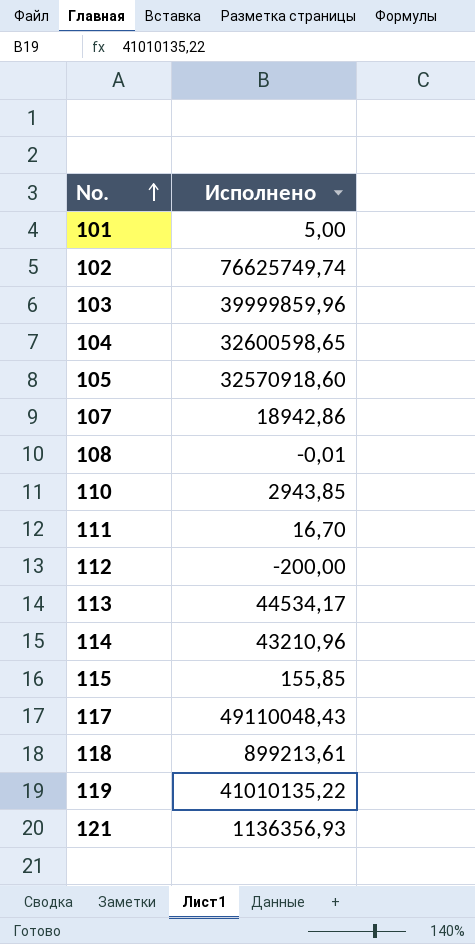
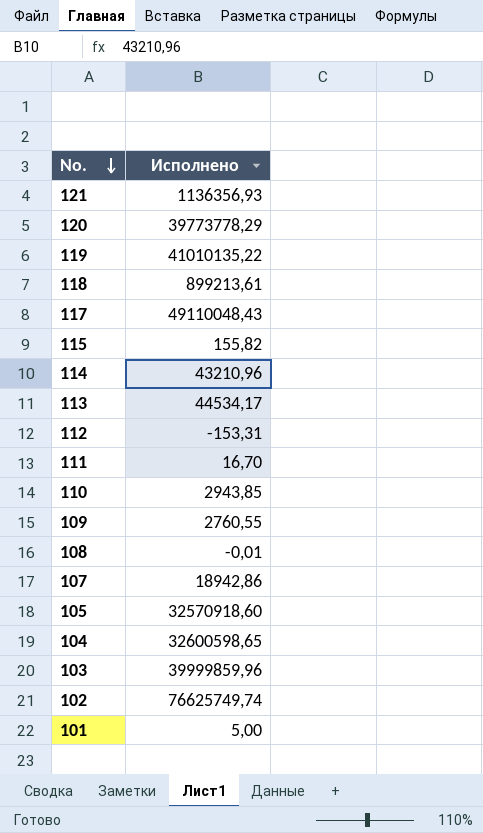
row order: No. ascending -> No. descending
row 120: none -> 39773778,29
115 | Исполнено: 155,85 -> 155,82
112 | Исполнено: -200,00 -> -153,31
row 109: none -> 2760,55

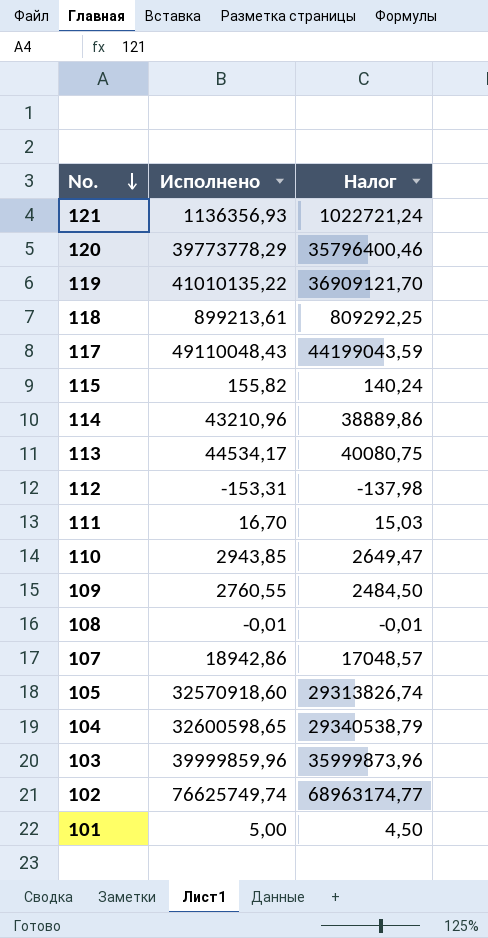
column Налог | formula: none -> [Исполнено] * 0,9

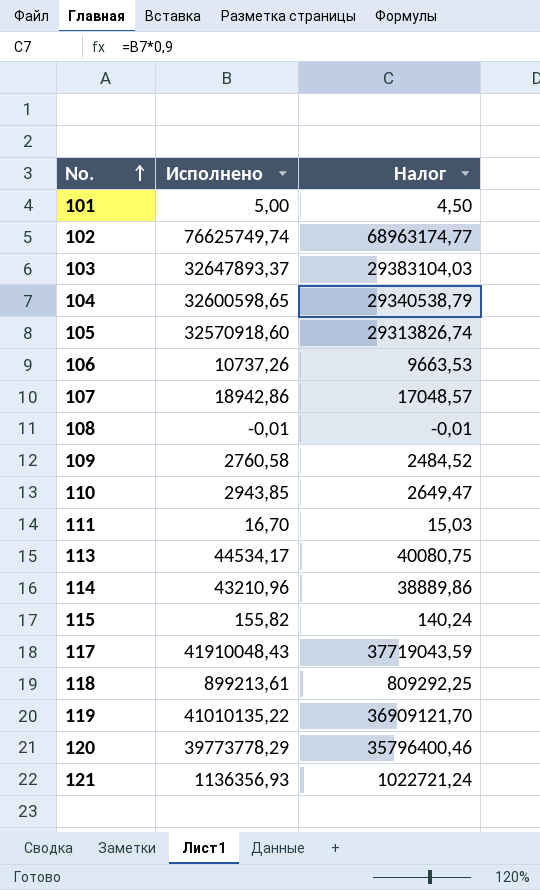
row order: No. descending -> No. ascending
row 112: -153,31 | -137,98 -> none
103 | Исполнено: 39999859,96 -> 32647893,37
103 | Налог: 35999873,96 -> 29383104,03
row 106: none -> 10737,26 | 9663,53
109 | Исполнено: 2760,55 -> 2760,58
109 | Налог: 2484,50 -> 2484,52
117 | Исполнено: 49110048,43 -> 41910048,43
117 | Налог: 44199043,59 -> 37719043,59

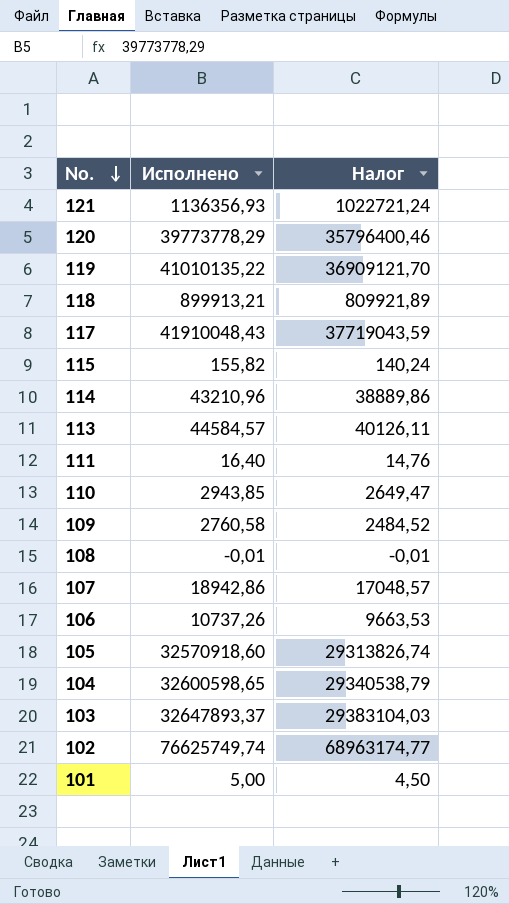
row order: No. ascending -> No. descending
118 | Исполнено: 899213,61 -> 899913,21
118 | Налог: 809292,25 -> 809921,89
113 | Исполнено: 44534,17 -> 44584,57
113 | Налог: 40080,75 -> 40126,11
111 | Исполнено: 16,70 -> 16,40
111 | Налог: 15,03 -> 14,76

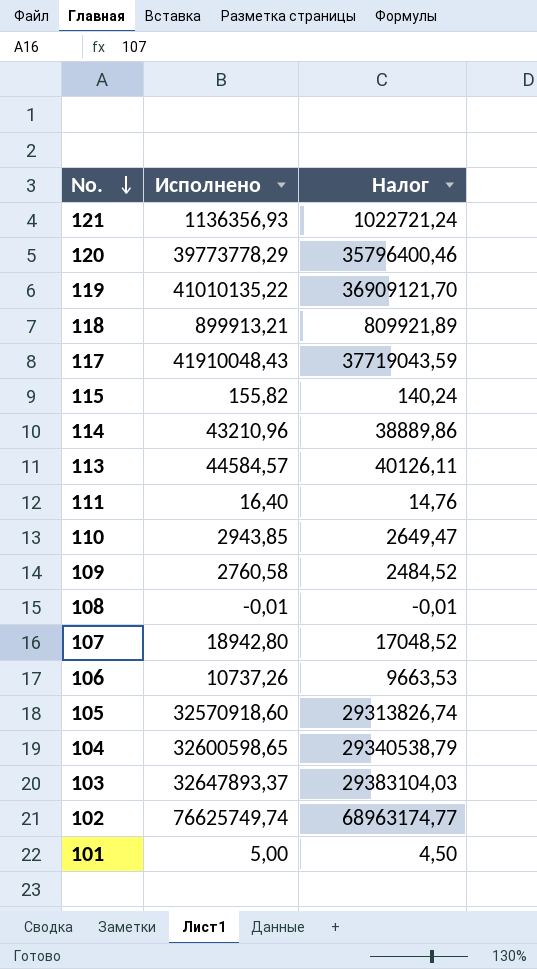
107 | Исполнено: 18942,86 -> 18942,80
107 | Налог: 17048,57 -> 17048,52

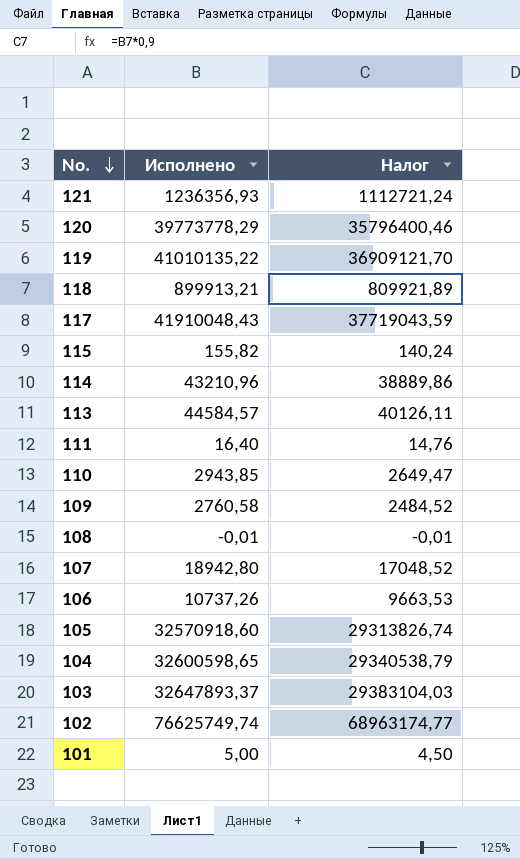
121 | Исполнено: 1136356,93 -> 1236356,93
121 | Налог: 1022721,24 -> 1112721,24

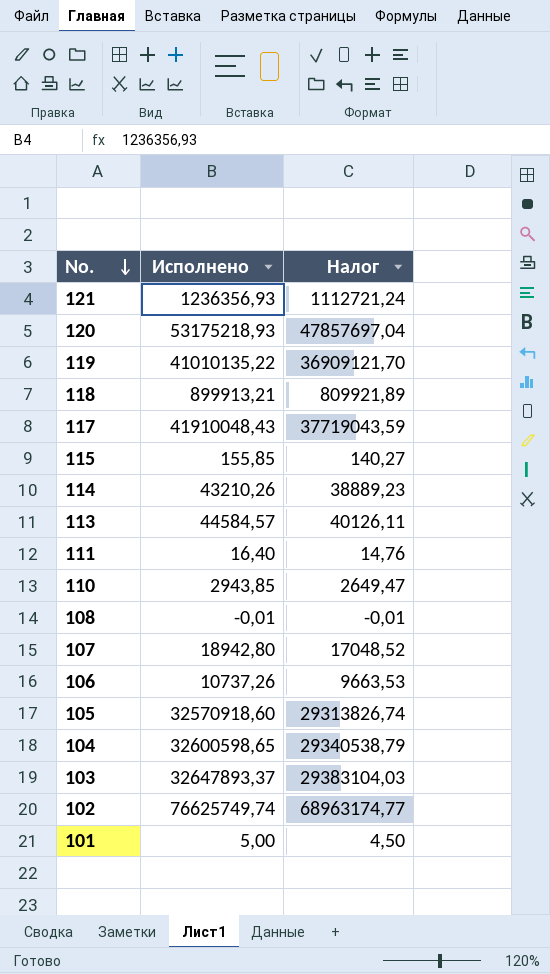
row 109: 2760,58 | 2484,52 -> none
120 | Исполнено: 39773778,29 -> 53175218,93
120 | Налог: 35796400,46 -> 47857697,04
115 | Исполнено: 155,82 -> 155,85
115 | Налог: 140,24 -> 140,27
114 | Исполнено: 43210,96 -> 43210,26
114 | Налог: 38889,86 -> 38889,23

